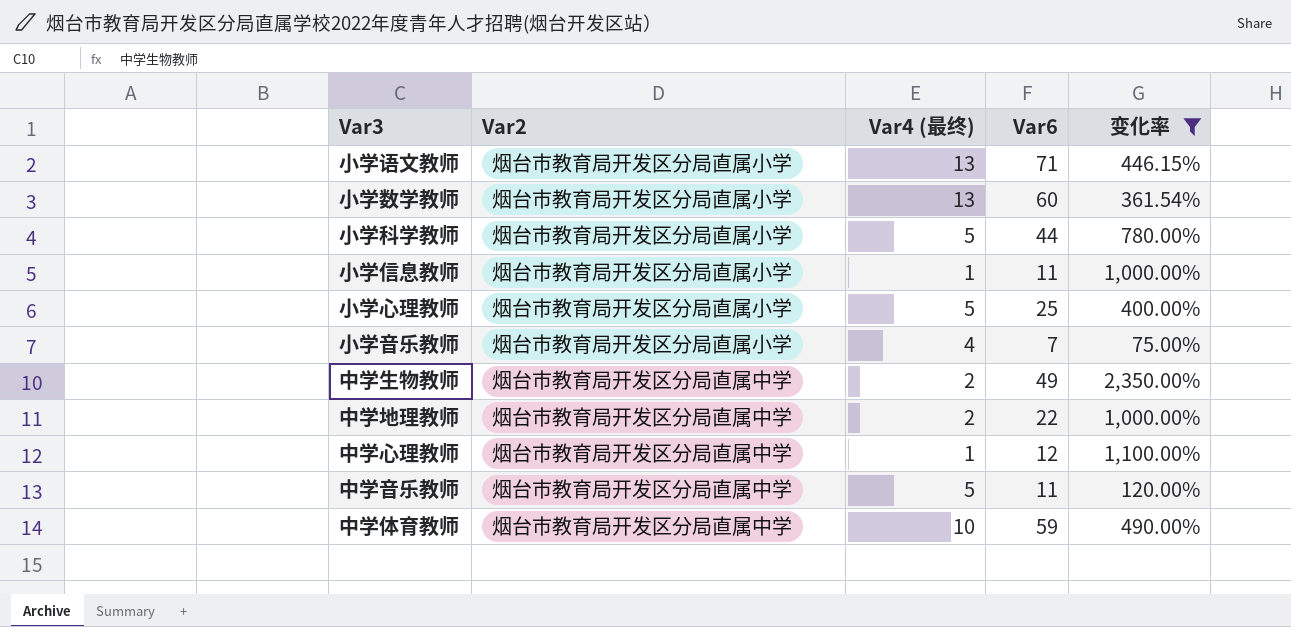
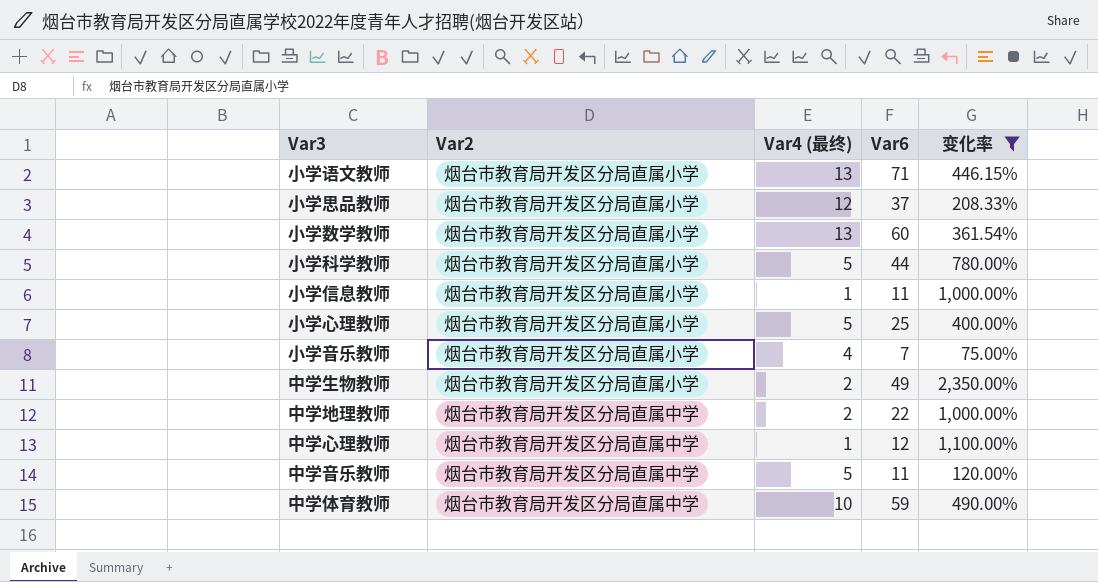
row 小学思品教师: none -> 烟台市教育局开发区分局直属小学 | 12 | 37 | 208.33%
中学生物教师 | Var2: 烟台市教育局开发区分局直属中学 -> 烟台市教育局开发区分局直属小学

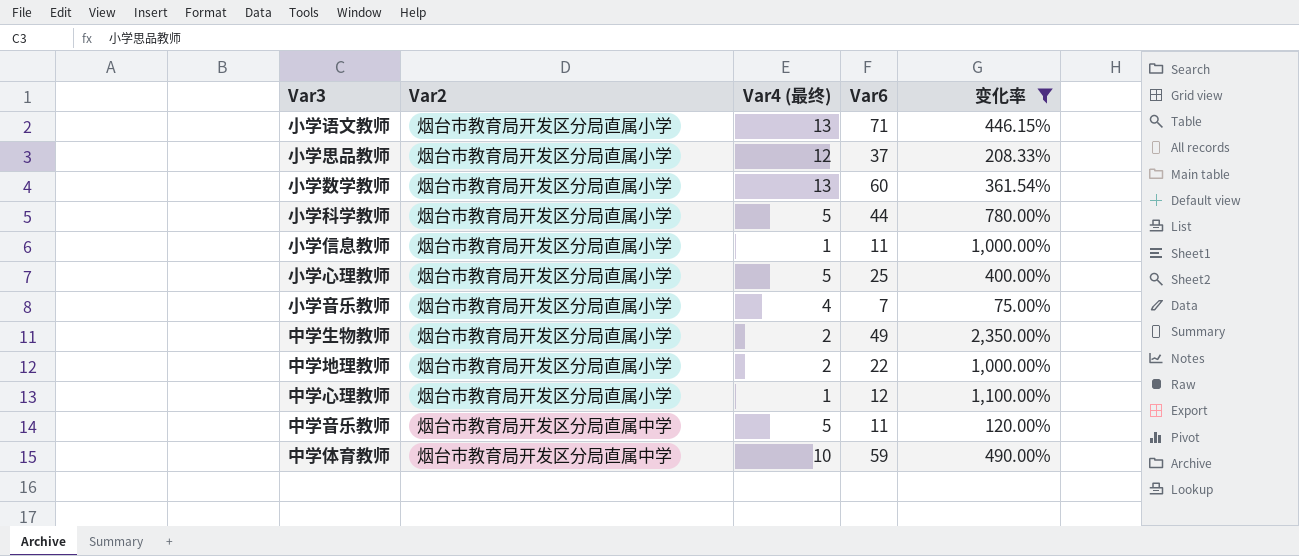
中学地理教师 | Var2: 烟台市教育局开发区分局直属中学 -> 烟台市教育局开发区分局直属小学
中学心理教师 | Var2: 烟台市教育局开发区分局直属中学 -> 烟台市教育局开发区分局直属小学

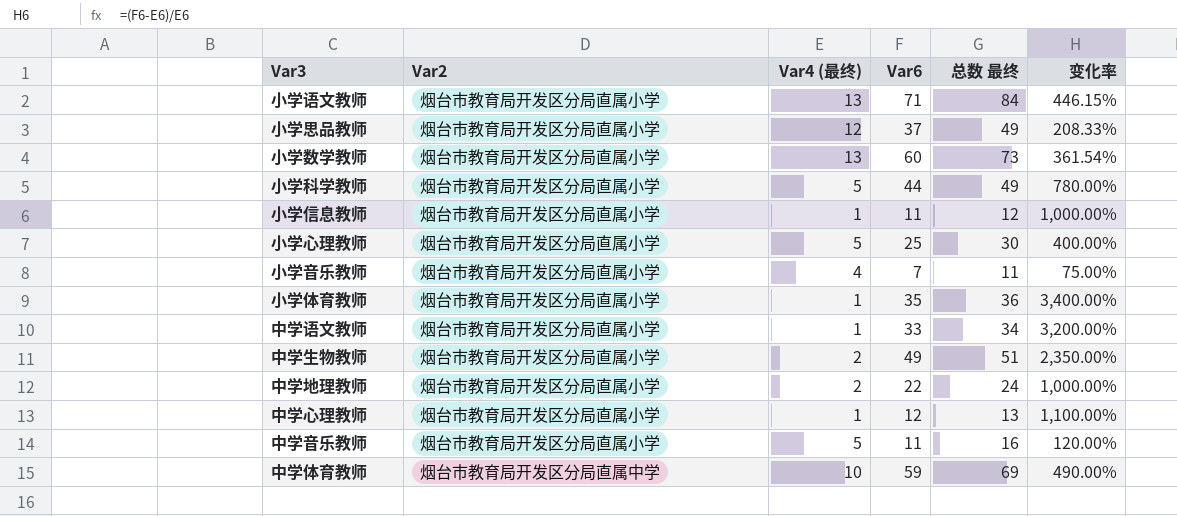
filter: 变化率 <= 2,350.00% -> none
column 总数 最终 | formula: none -> [Var4 (最终)] + [Var6]
中学音乐教师 | Var2: 烟台市教育局开发区分局直属中学 -> 烟台市教育局开发区分局直属小学

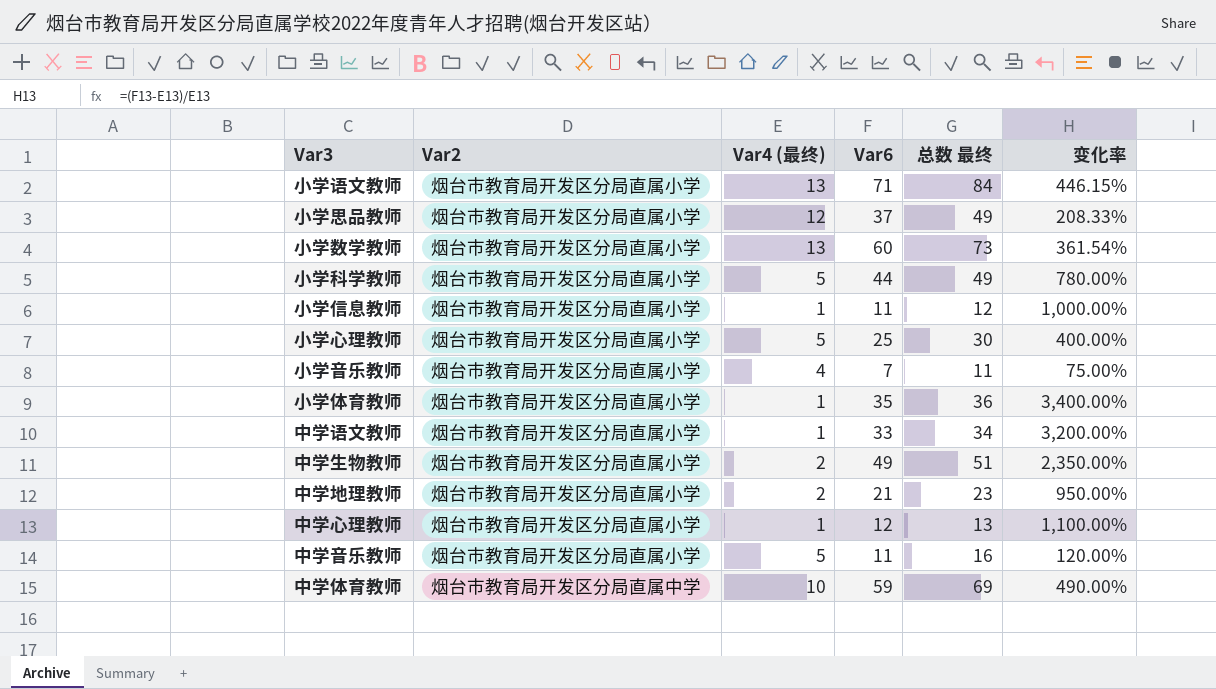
中学地理教师 | Var6: 22 -> 21
中学地理教师 | 总数 最终: 24 -> 23
中学地理教师 | 变化率: 1,000.00% -> 950.00%

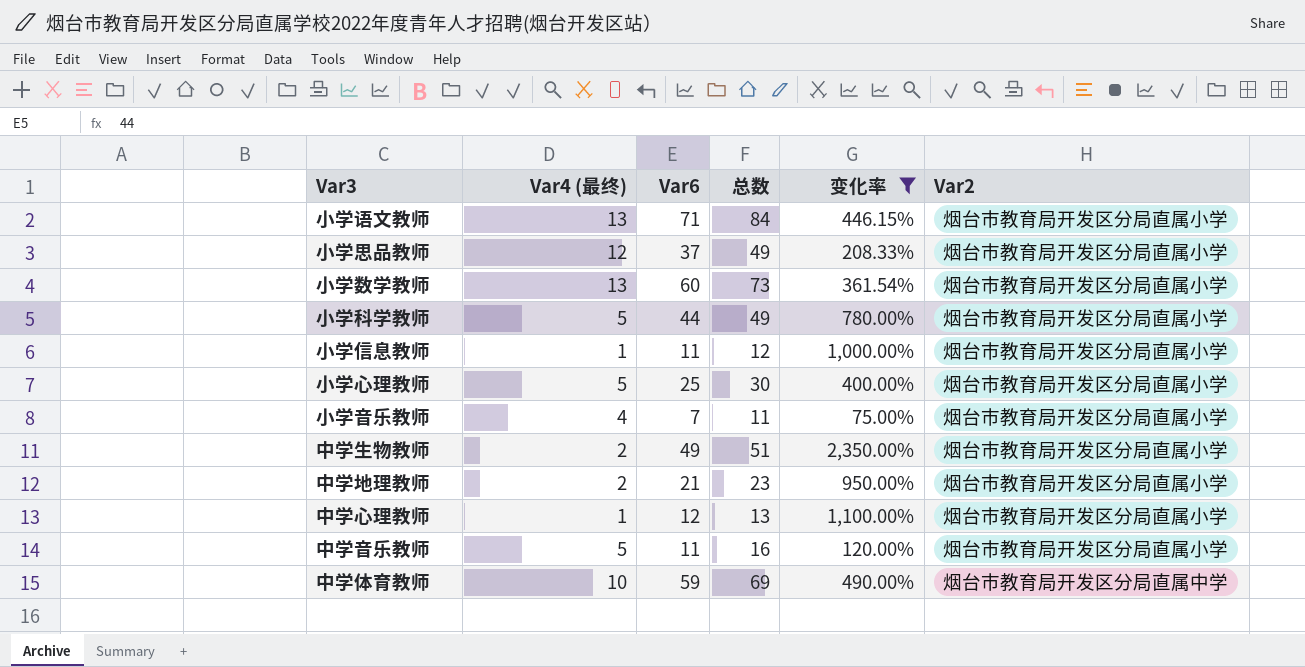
filter: none -> 变化率 <= 2,350.00%
column name: 总数 最终 -> 总数
column Var2 | position: 2 -> 6

